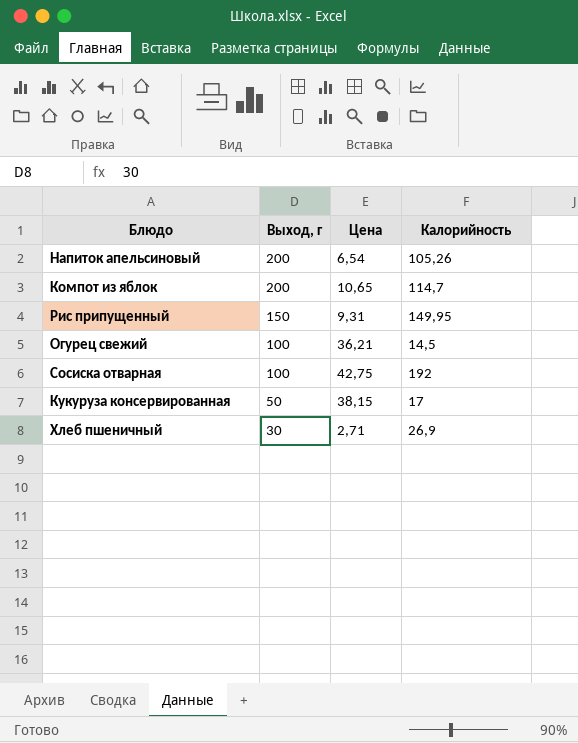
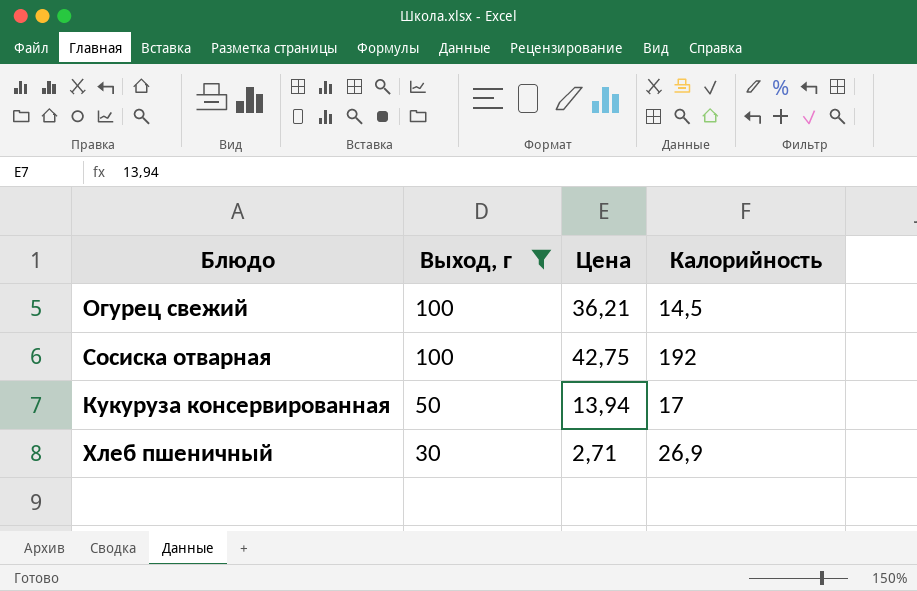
filter: none -> Выход, г <= 100
Кукуруза консервированная | Цена: 38,15 -> 13,94

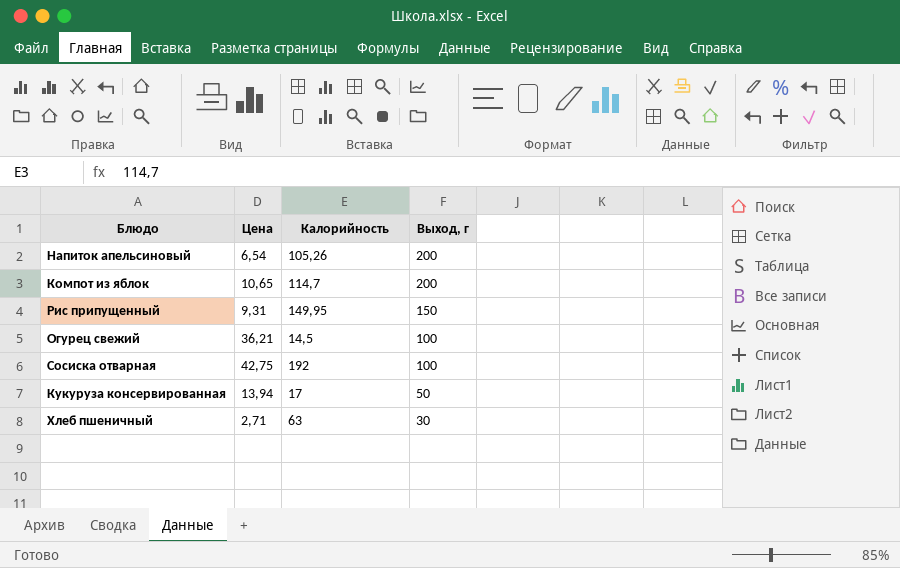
filter: Выход, г <= 100 -> none
column Выход, г | position: 2 -> 4
Хлеб пшеничный | Калорийность: 26,9 -> 63

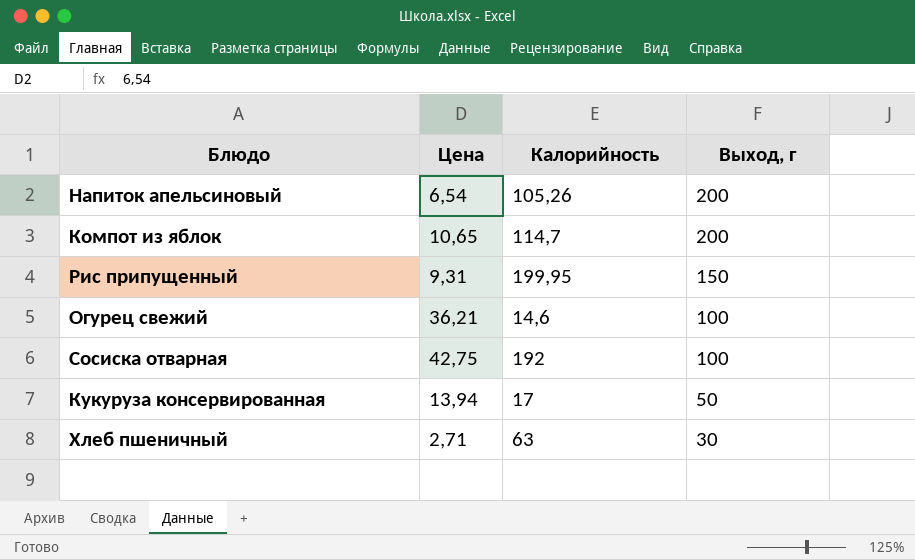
Рис припущенный | Калорийность: 149,95 -> 199,95
Огурец свежий | Калорийность: 14,5 -> 14,6

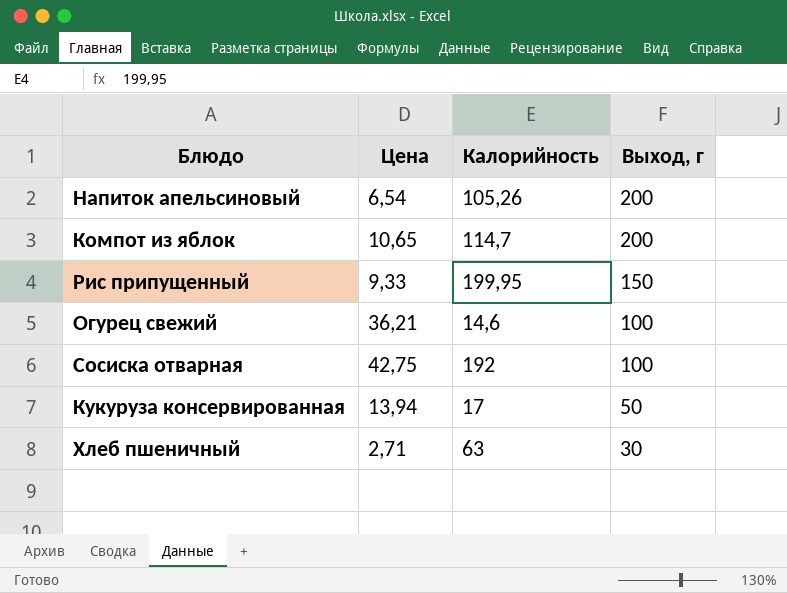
Рис припущенный | Цена: 9,31 -> 9,33

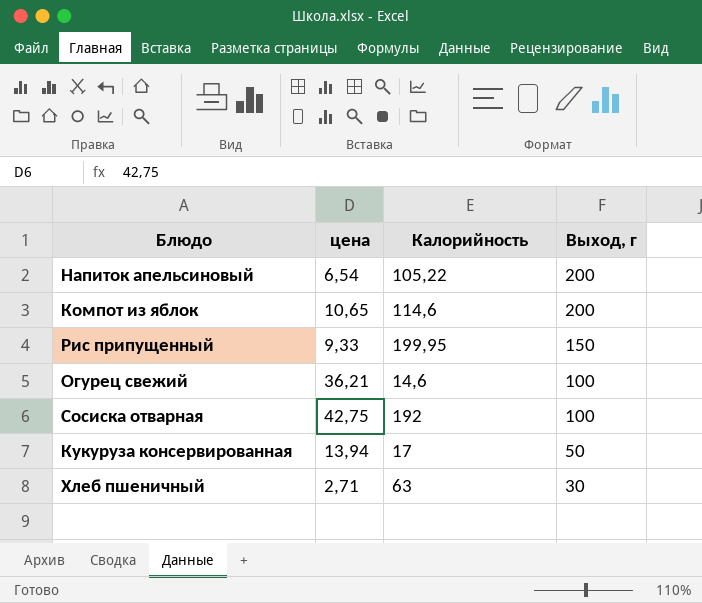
column name: Цена -> цена
Напиток апельсиновый | Калорийность: 105,26 -> 105,22
Компот из яблок | Калорийность: 114,7 -> 114,6

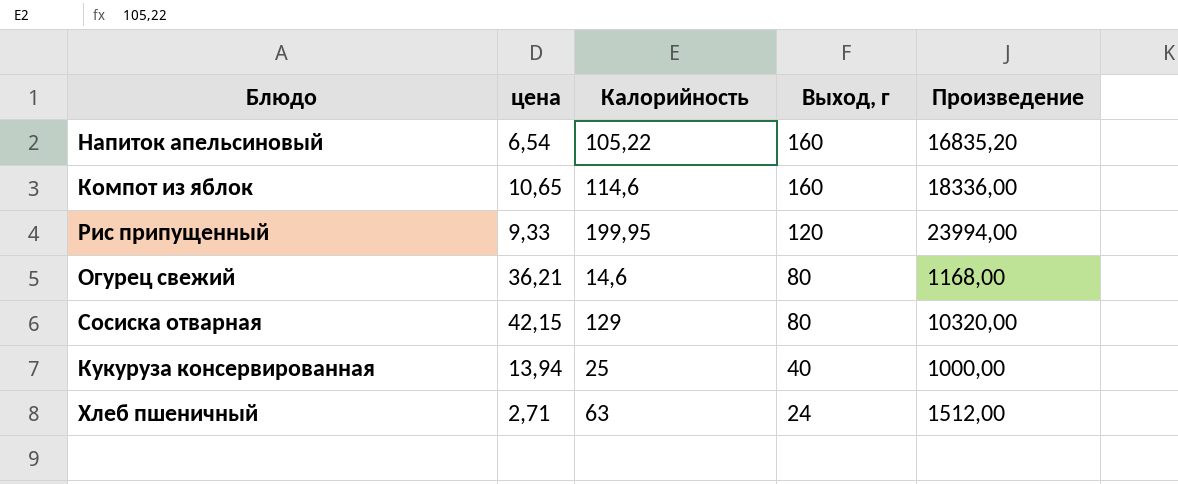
column Произведение | formula: none -> [Калорийность] * [Выход, г]
Напиток апельсиновый | Выход, г: 200 -> 160
Компот из яблок | Выход, г: 200 -> 160
Рис припущенный | Выход, г: 150 -> 120
Огурец свежий | Выход, г: 100 -> 80
Сосиска отварная | цена: 42,75 -> 42,15
Сосиска отварная | Калорийность: 192 -> 129
Сосиска отварная | Выход, г: 100 -> 80
Кукуруза консервированная | Калорийность: 17 -> 25
Кукуруза консервированная | Выход, г: 50 -> 40
Хлеб пшеничный | Выход, г: 30 -> 24

